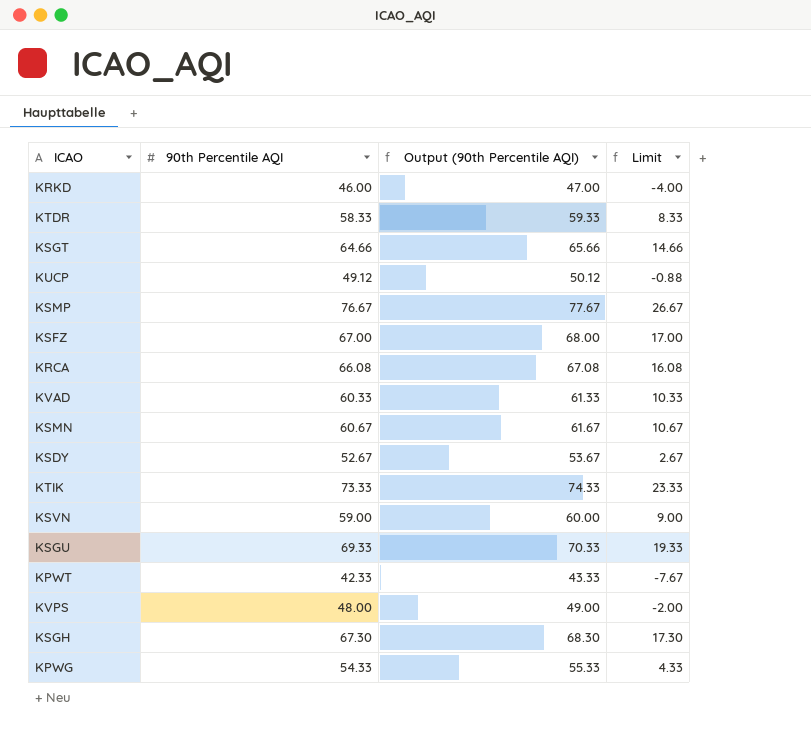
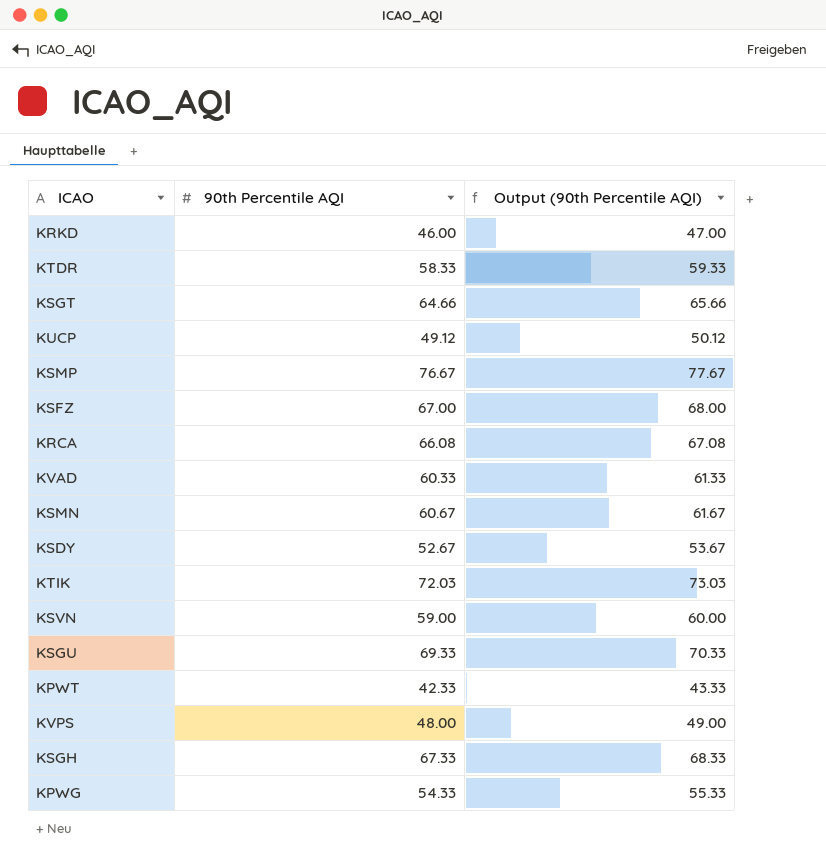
column Limit | formula: [90th Percentile AQI] - 50 -> none
KTIK | 90th Percentile AQI: 73.33 -> 72.03
KTIK | Output (90th Percentile AQI): 74.33 -> 73.03
KSGH | 90th Percentile AQI: 67.30 -> 67.33
KSGH | Output (90th Percentile AQI): 68.30 -> 68.33

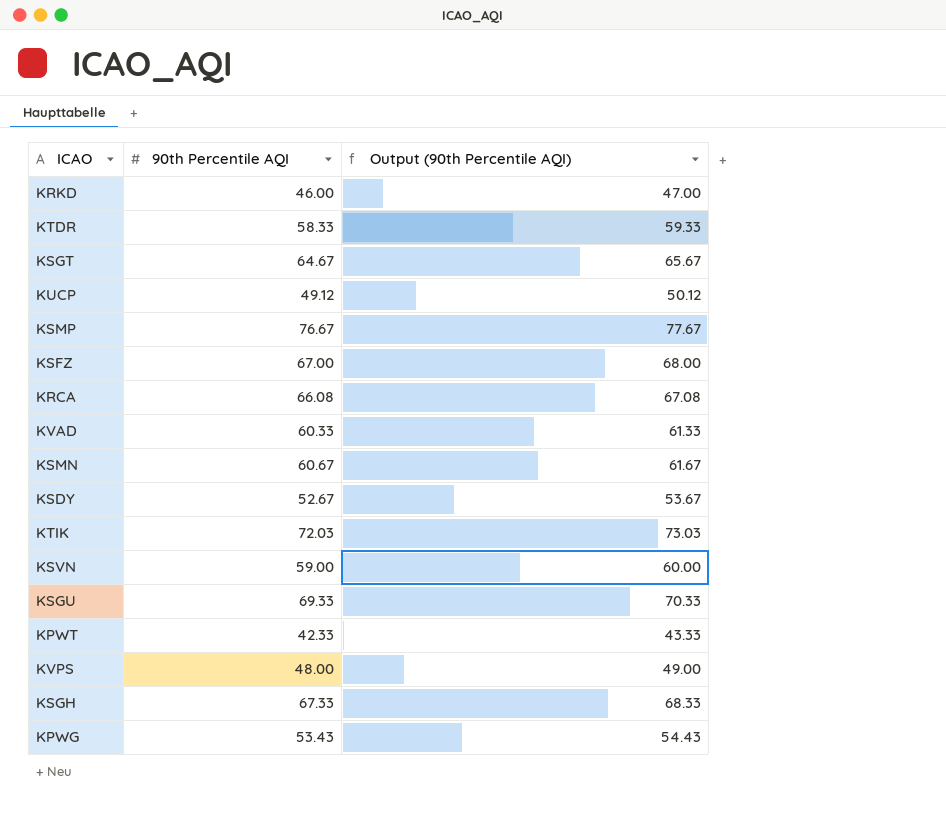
KSGT | 90th Percentile AQI: 64.66 -> 64.67
KSGT | Output (90th Percentile AQI): 65.66 -> 65.67
KPWG | 90th Percentile AQI: 54.33 -> 53.43
KPWG | Output (90th Percentile AQI): 55.33 -> 54.43

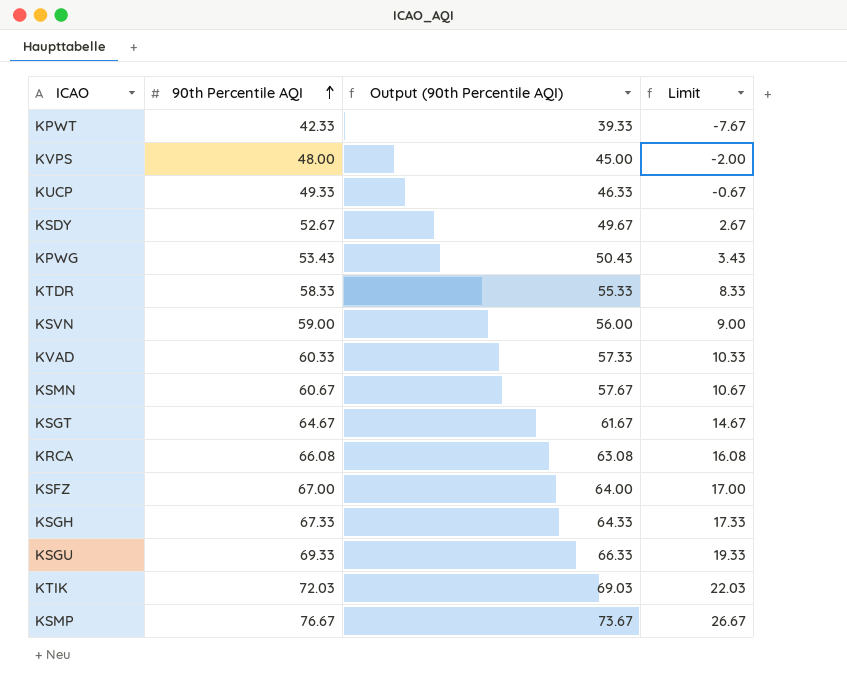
row order: none -> 90th Percentile AQI ascending
column Output (90th Percentile AQI) | formula: [90th Percentile AQI] + 1 -> [90th Percentile AQI] - 3
column Limit | formula: none -> [90th Percentile AQI] - 50
row KRKD: 46.00 | 47.00 -> none
KUCP | 90th Percentile AQI: 49.12 -> 49.33

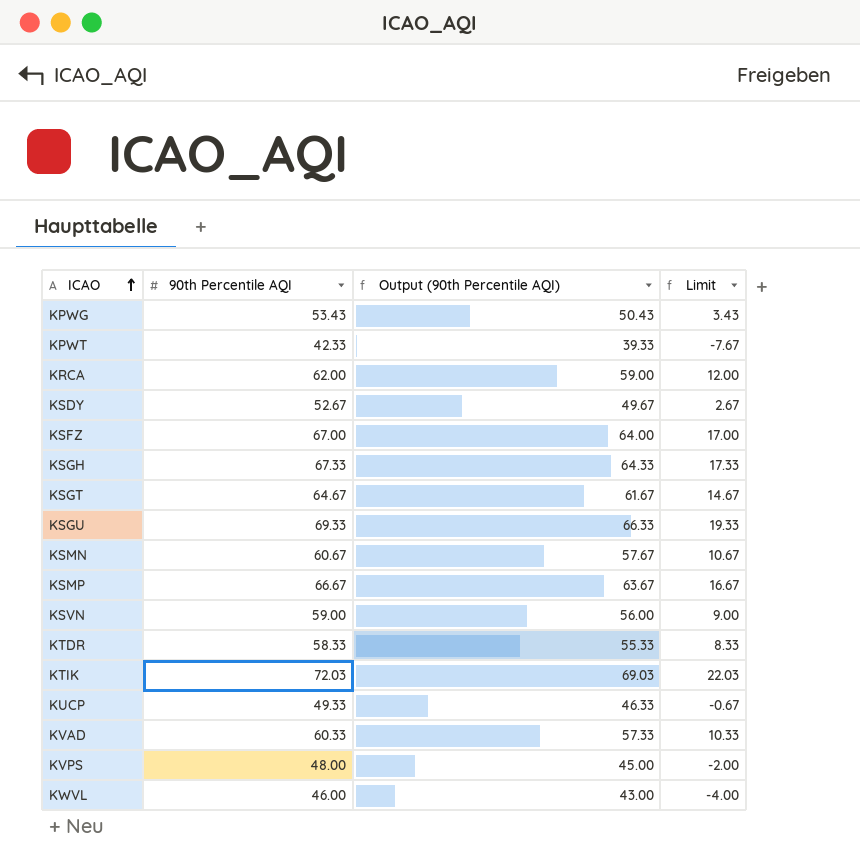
row order: 90th Percentile AQI ascending -> ICAO ascending
KRCA | 90th Percentile AQI: 66.08 -> 62.00
KRCA | Output (90th Percentile AQI): 63.08 -> 59.00
KRCA | Limit: 16.08 -> 12.00
KSMP | 90th Percentile AQI: 76.67 -> 66.67
KSMP | Output (90th Percentile AQI): 73.67 -> 63.67
KSMP | Limit: 26.67 -> 16.67
row KWVL: none -> 46.00 | 43.00 | -4.00

